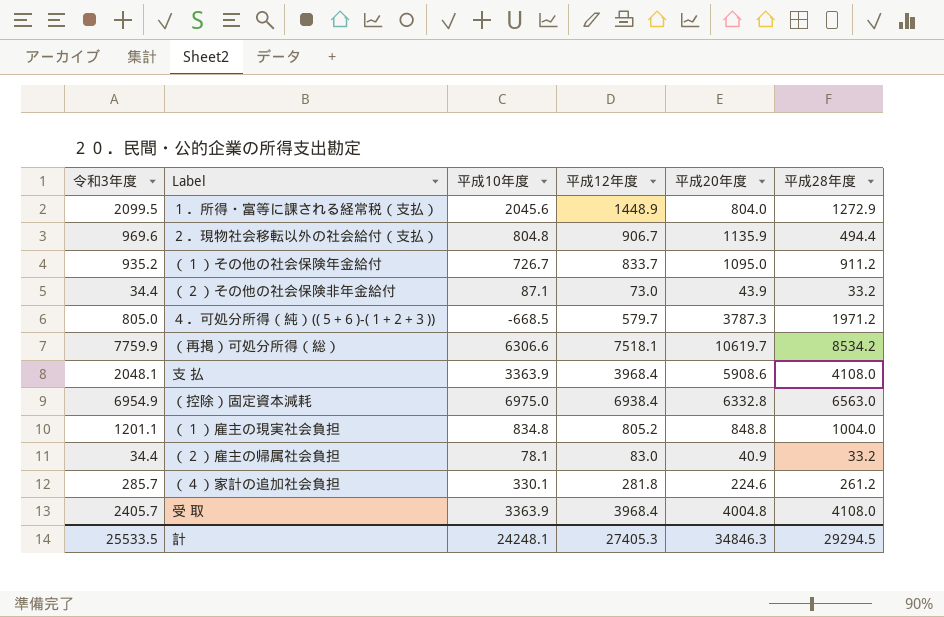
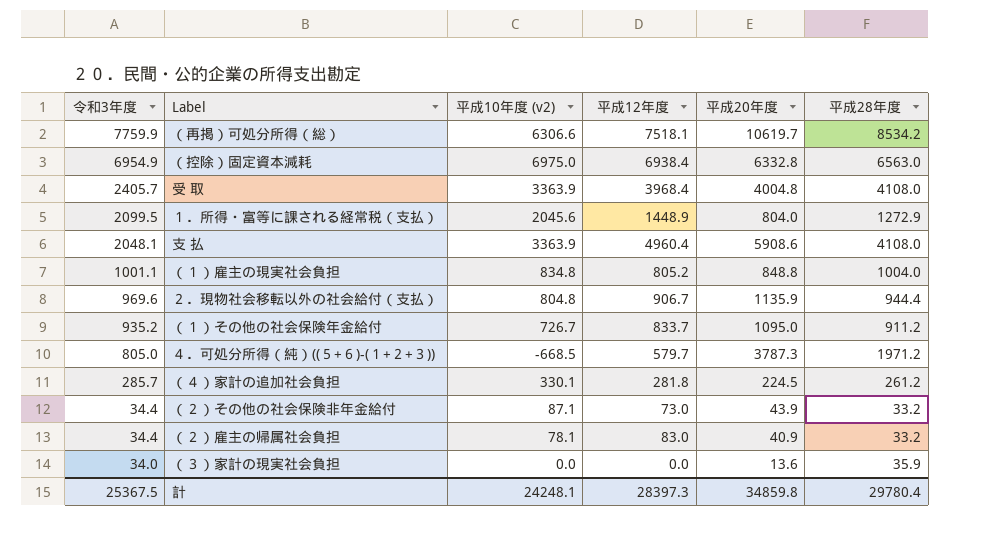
row order: none -> 令和3年度 descending
column name: 平成10年度 -> 平成10年度 (v2)
支 払 | 平成12年度: 3968.4 -> 4960.4
（１）雇主の現実社会負担 | 令和3年度: 1201.1 -> 1001.1
２．現物社会移転以外の社会給付（支払） | 平成28年度: 494.4 -> 944.4
（４）家計の追加社会負担 | 平成20年度: 224.6 -> 224.5
row （３）家計の現実社会負担: none -> 34.0 | 0.0 | 0.0 | 13.6 | 35.9
計 | 令和3年度: 25533.5 -> 25367.5
計 | 平成12年度: 27405.3 -> 28397.3
計 | 平成20年度: 34846.3 -> 34859.8
計 | 平成28年度: 29294.5 -> 29780.4

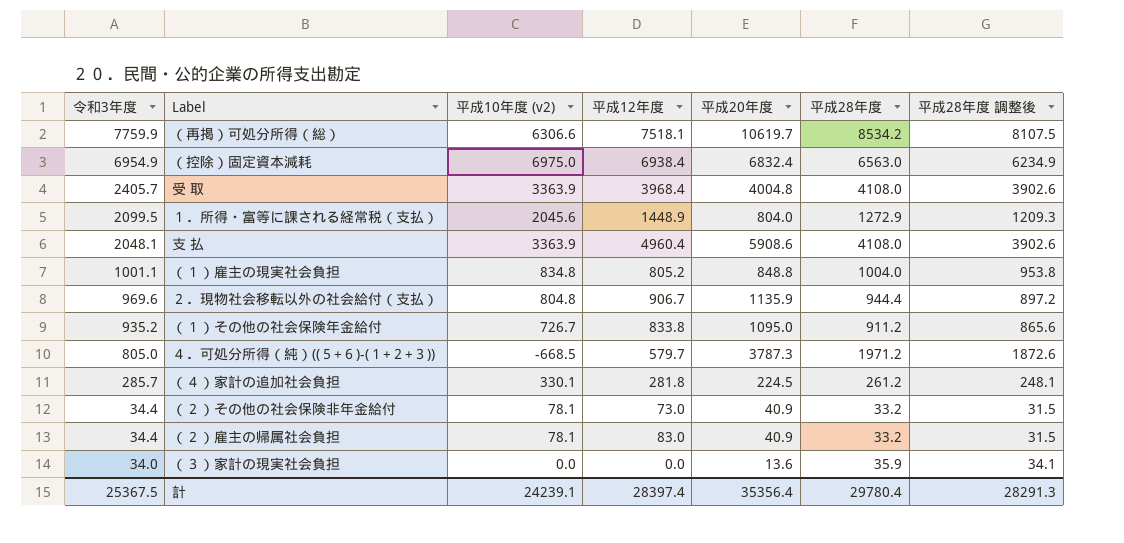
column 平成28年度 調整後 | formula: none -> [平成28年度] * 0.95
（控除）固定資本減耗 | 平成20年度: 6332.8 -> 6832.4
（１）その他の社会保険年金給付 | 平成12年度: 833.7 -> 833.8
（２）その他の社会保険非年金給付 | 平成10年度 (v2): 87.1 -> 78.1
（２）その他の社会保険非年金給付 | 平成20年度: 43.9 -> 40.9
計 | 平成10年度 (v2): 24248.1 -> 24239.1
計 | 平成12年度: 28397.3 -> 28397.4
計 | 平成20年度: 34859.8 -> 35356.4

